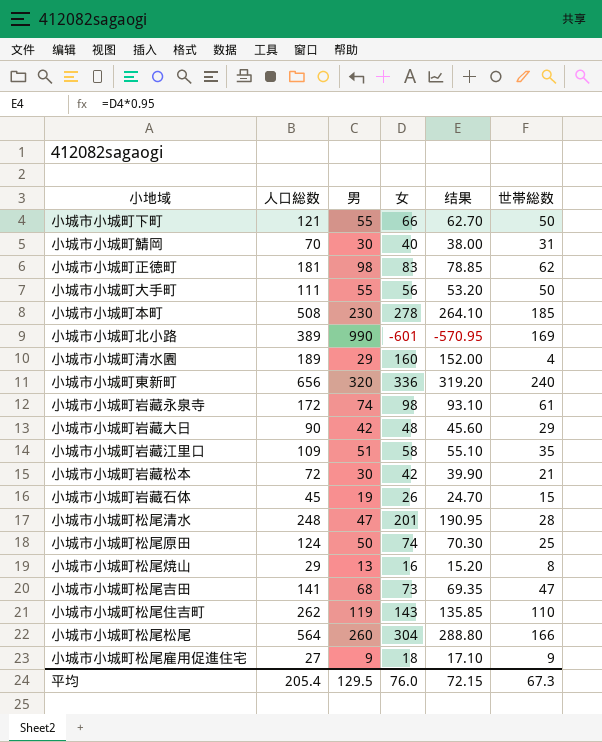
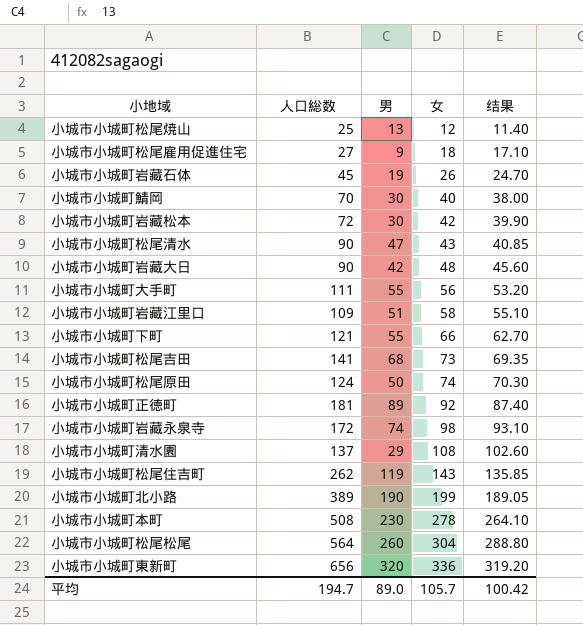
row order: none -> 女 ascending
column 世帯総数 | position: 6 -> none
小城市小城町松尾焼山 | 人口総数: 29 -> 25
小城市小城町松尾焼山 | 女: 16 -> 12
小城市小城町松尾焼山 | 结果: 15.20 -> 11.40
小城市小城町松尾清水 | 人口総数: 248 -> 90
小城市小城町松尾清水 | 女: 201 -> 43
小城市小城町松尾清水 | 结果: 190.95 -> 40.85
小城市小城町正徳町 | 男: 98 -> 89
小城市小城町正徳町 | 女: 83 -> 92
小城市小城町正徳町 | 结果: 78.85 -> 87.40
小城市小城町清水園 | 人口総数: 189 -> 137
小城市小城町清水園 | 女: 160 -> 108
小城市小城町清水園 | 结果: 152.00 -> 102.60
小城市小城町北小路 | 男: 990 -> 190
小城市小城町北小路 | 女: -601 -> 199
小城市小城町北小路 | 结果: -570.95 -> 189.05
平均 | 人口総数: 205.4 -> 194.7
平均 | 男: 129.5 -> 89.0
平均 | 女: 76.0 -> 105.7
平均 | 结果: 72.15 -> 100.42

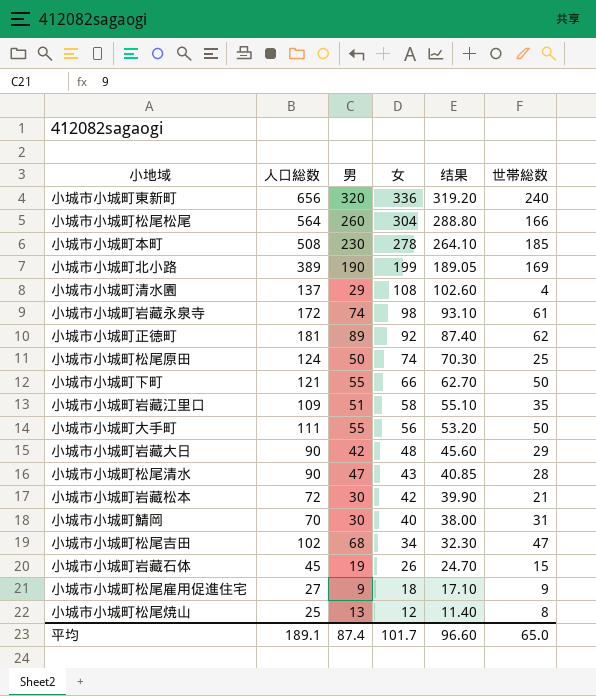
row order: 女 ascending -> 女 descending
column 世帯総数 | position: none -> 6
row 小城市小城町松尾住吉町: 262 | 119 | 143 | 135.85 -> none
小城市小城町松尾吉田 | 人口総数: 141 -> 102
小城市小城町松尾吉田 | 女: 73 -> 34
小城市小城町松尾吉田 | 结果: 69.35 -> 32.30
平均 | 人口総数: 194.7 -> 189.1
平均 | 男: 89.0 -> 87.4
平均 | 女: 105.7 -> 101.7
平均 | 结果: 100.42 -> 96.60

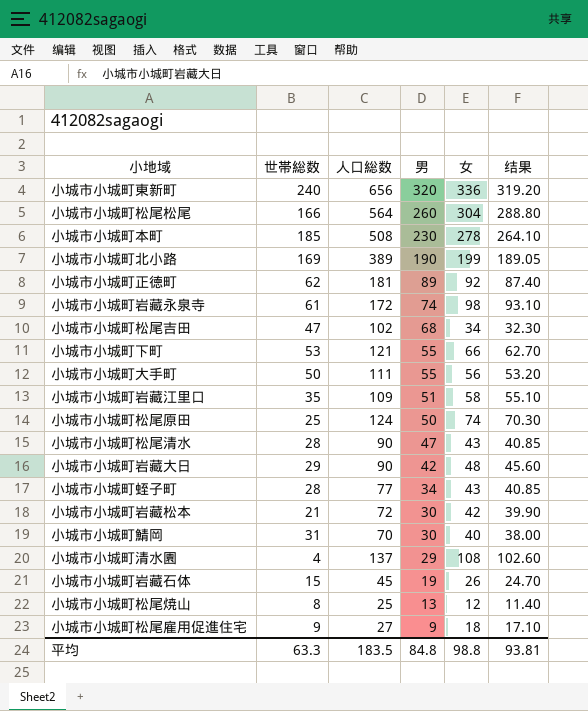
row order: 女 descending -> 男 descending
column 世帯総数 | position: 6 -> 2
小城市小城町下町 | 世帯総数: 50 -> 53
row 小城市小城町蛭子町: none -> 28 | 77 | 34 | 43 | 40.85
平均 | 世帯総数: 65.0 -> 63.3
平均 | 人口総数: 189.1 -> 183.5
平均 | 男: 87.4 -> 84.8
平均 | 女: 101.7 -> 98.8
平均 | 结果: 96.60 -> 93.81

